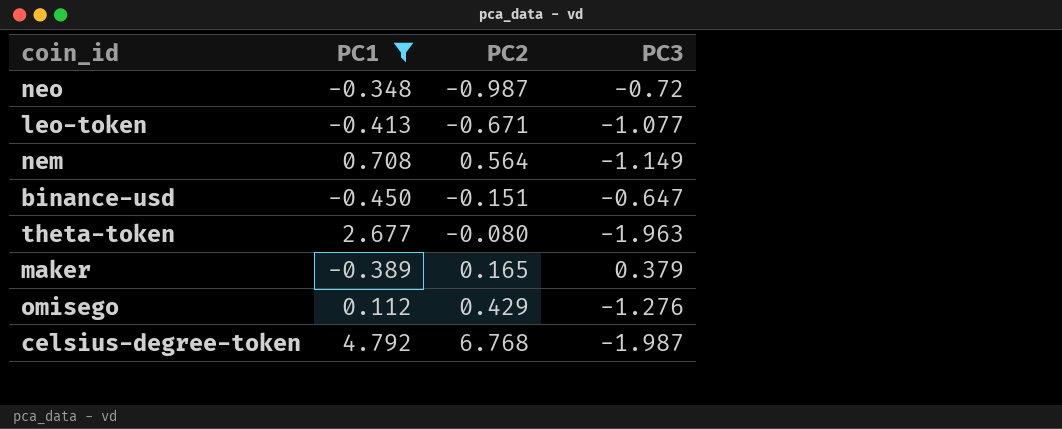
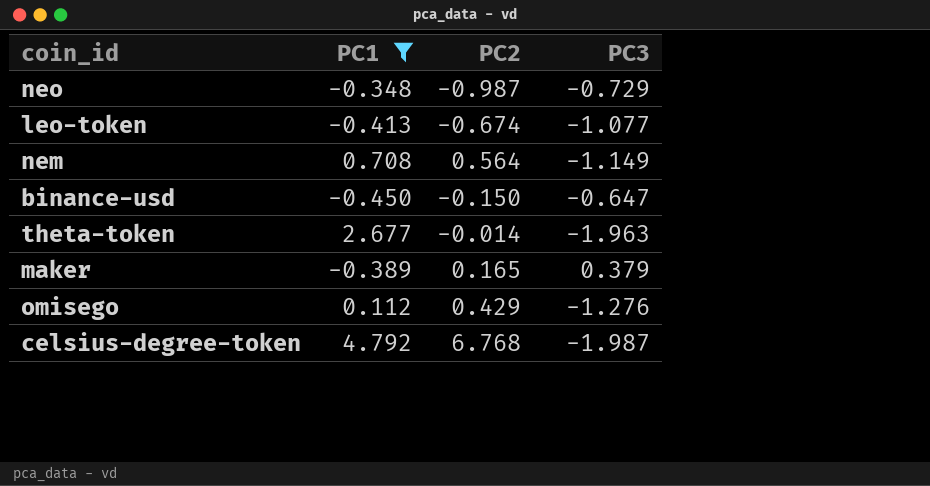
neo | PC3: -0.72 -> -0.729
leo-token | PC2: -0.671 -> -0.674
binance-usd | PC2: -0.151 -> -0.150
theta-token | PC2: -0.080 -> -0.014

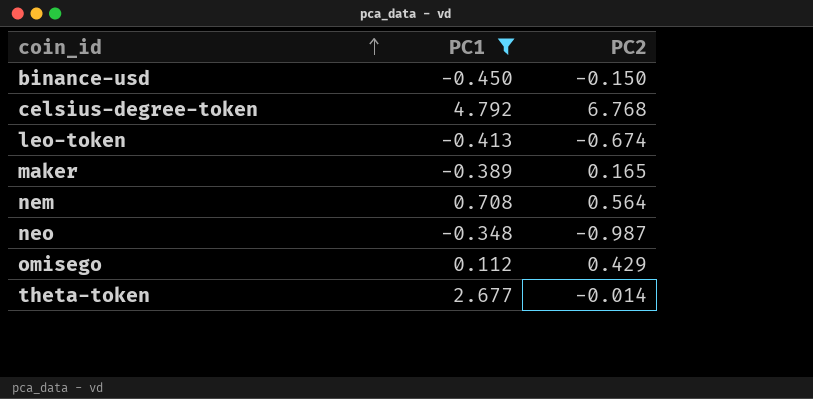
row order: none -> coin_id ascending
column PC3 | position: 4 -> none

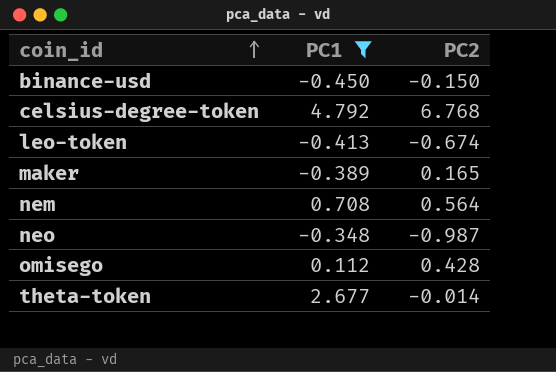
omisego | PC2: 0.429 -> 0.428

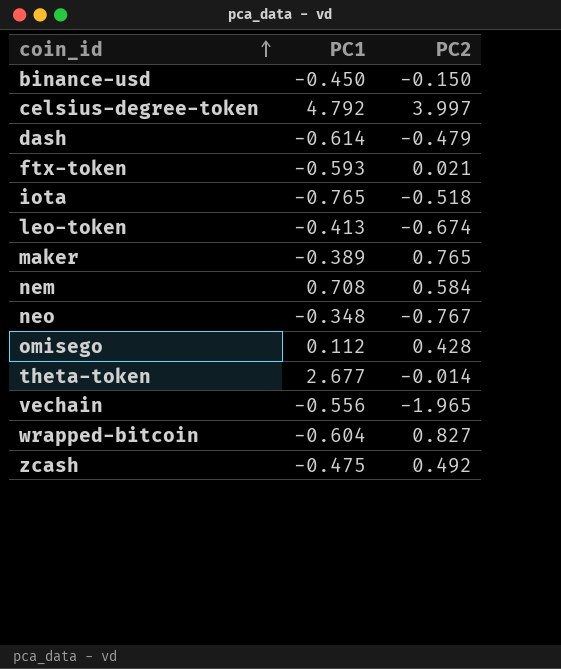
filter: PC1 >= -0.450 -> none
celsius-degree-token | PC2: 6.768 -> 3.997
maker | PC2: 0.165 -> 0.765
nem | PC2: 0.564 -> 0.584
neo | PC2: -0.987 -> -0.767

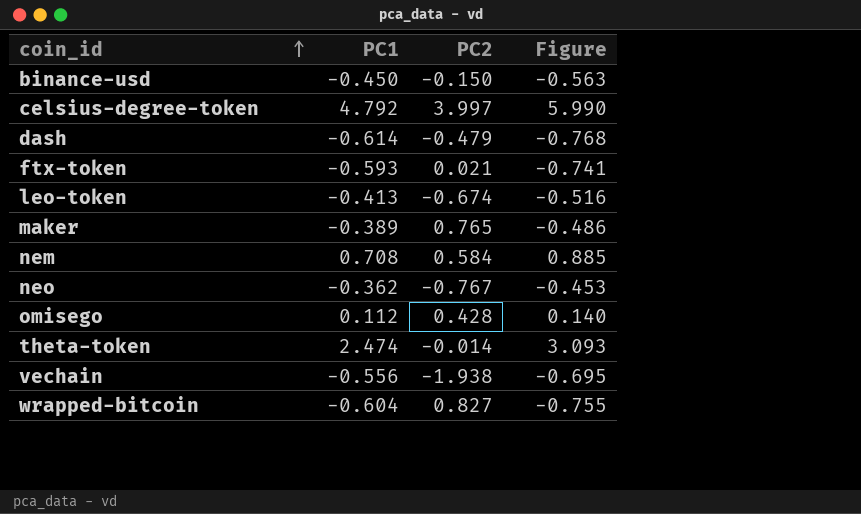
column Figure | formula: none -> [PC1] * 1.25
row iota: -0.765 | -0.518 -> none
row zcash: -0.475 | 0.492 -> none
neo | PC1: -0.348 -> -0.362
theta-token | PC1: 2.677 -> 2.474
vechain | PC2: -1.965 -> -1.938

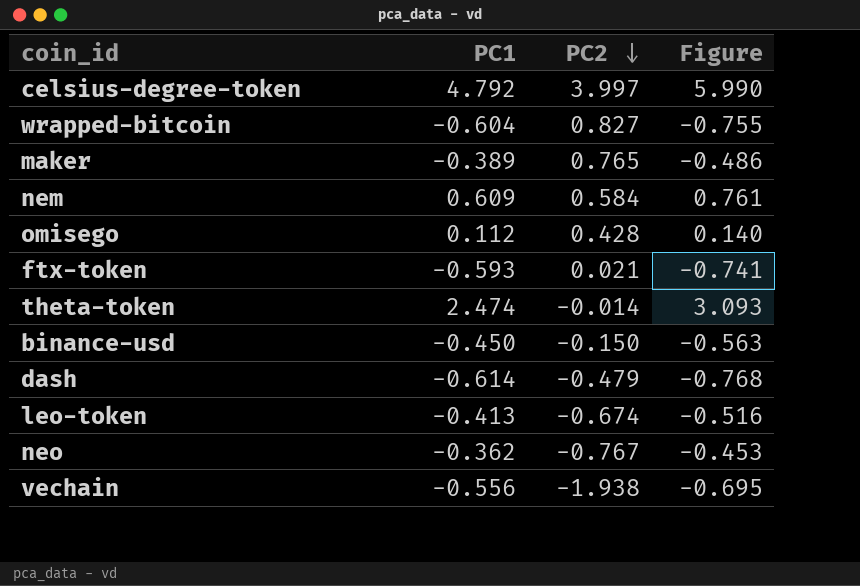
row order: coin_id ascending -> PC2 descending
nem | PC1: 0.708 -> 0.609
nem | Figure: 0.885 -> 0.761

